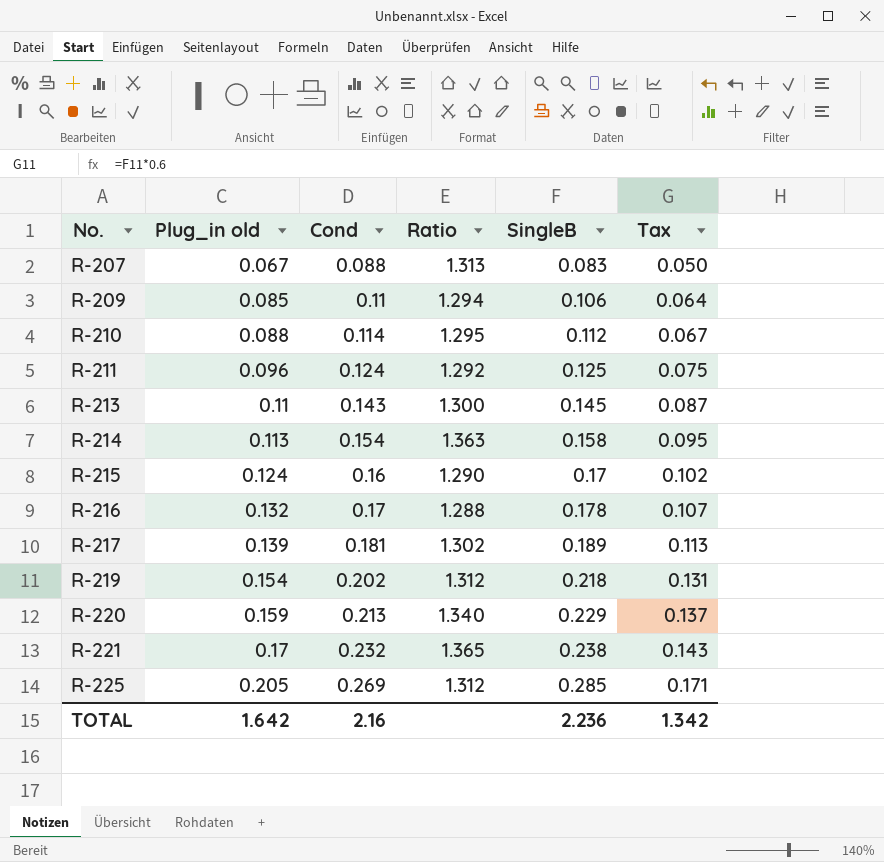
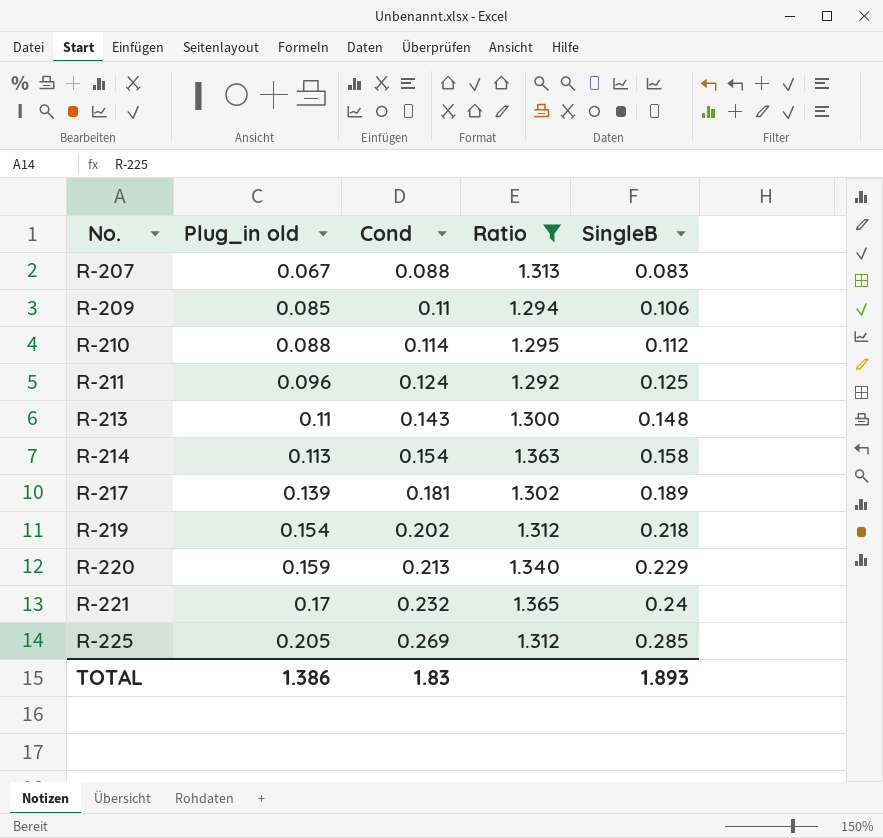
filter: none -> Ratio >= 1.292
column Tax | formula: [SingleB] * 0.6 -> none
R-213 | SingleB: 0.145 -> 0.148
R-221 | SingleB: 0.238 -> 0.24
TOTAL | Plug_in old: 1.642 -> 1.386
TOTAL | Cond: 2.16 -> 1.83
TOTAL | SingleB: 2.236 -> 1.893

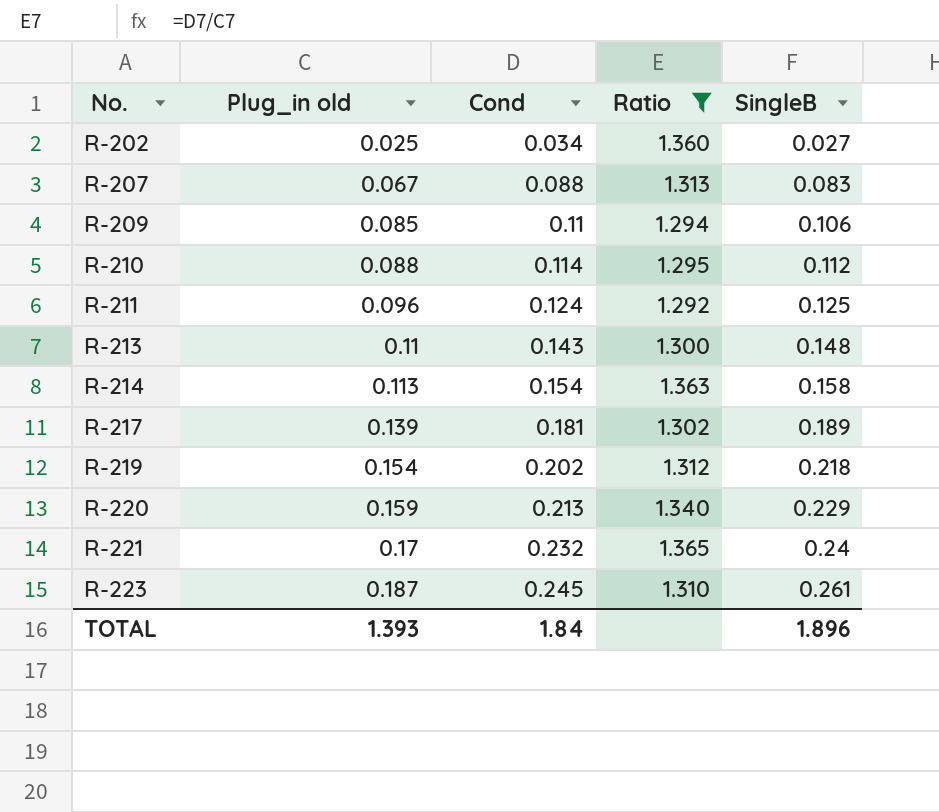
row R-225: 0.205 | 0.269 | 1.312 | 0.285 -> none
row R-202: none -> 0.025 | 0.034 | 1.360 | 0.027
row R-223: none -> 0.187 | 0.245 | 1.310 | 0.261
TOTAL | Plug_in old: 1.386 -> 1.393
TOTAL | Cond: 1.83 -> 1.84
TOTAL | SingleB: 1.893 -> 1.896

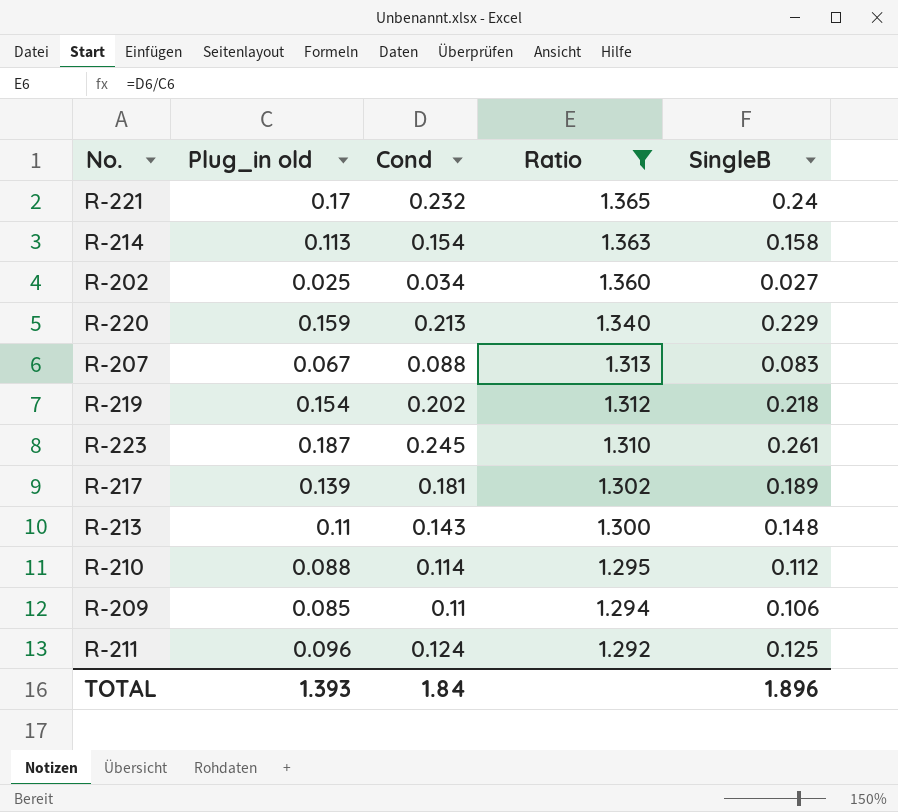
row order: No. ascending -> Ratio descending

